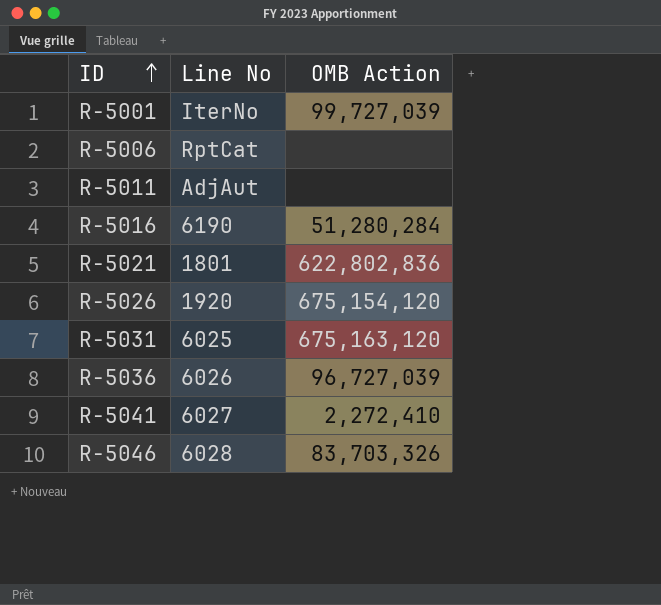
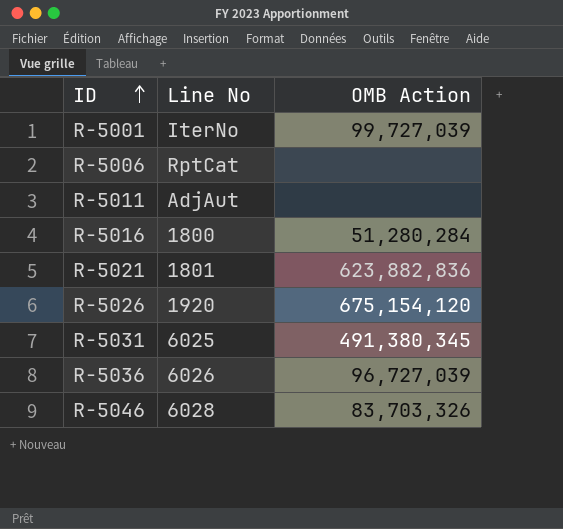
row R-5041: 6027 | 2,272,410 -> none
R-5016 | Line No: 6190 -> 1800
R-5021 | OMB Action: 622,802,836 -> 623,882,836
R-5031 | OMB Action: 675,163,120 -> 491,380,345

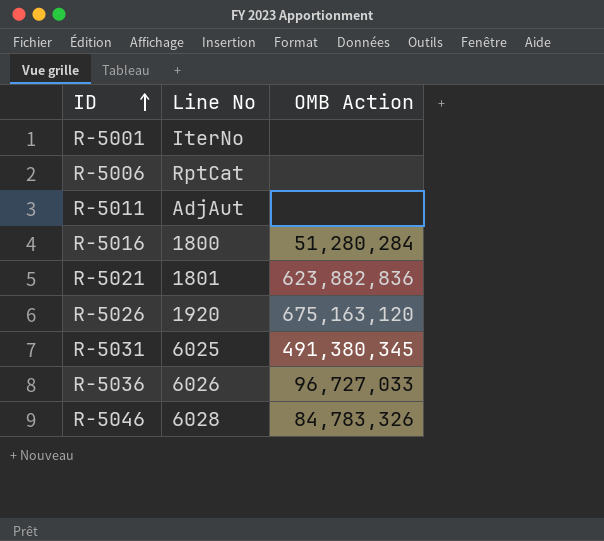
R-5001 | OMB Action: 99,727,039 -> none
R-5026 | OMB Action: 675,154,120 -> 675,163,120
R-5036 | OMB Action: 96,727,039 -> 96,727,033
R-5046 | OMB Action: 83,703,326 -> 84,783,326

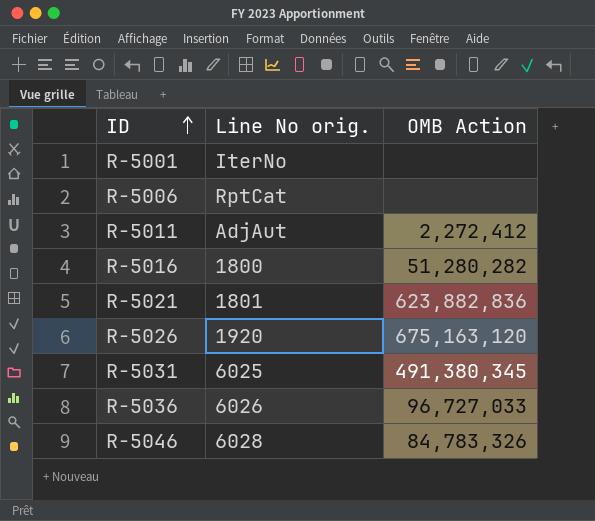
column name: Line No -> Line No orig.
R-5011 | OMB Action: none -> 2,272,412
R-5016 | OMB Action: 51,280,284 -> 51,280,282

